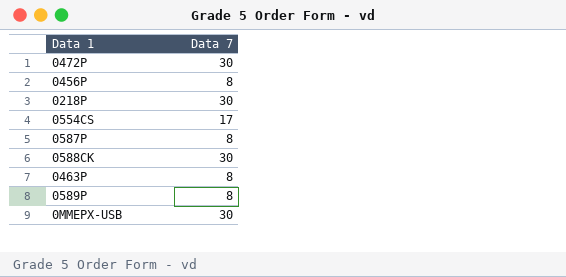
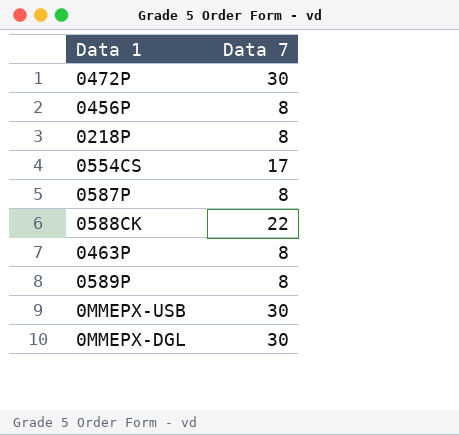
0218P | Data 7: 30 -> 8
0588CK | Data 7: 30 -> 22
row 0MMEPX-DGL: none -> 30

